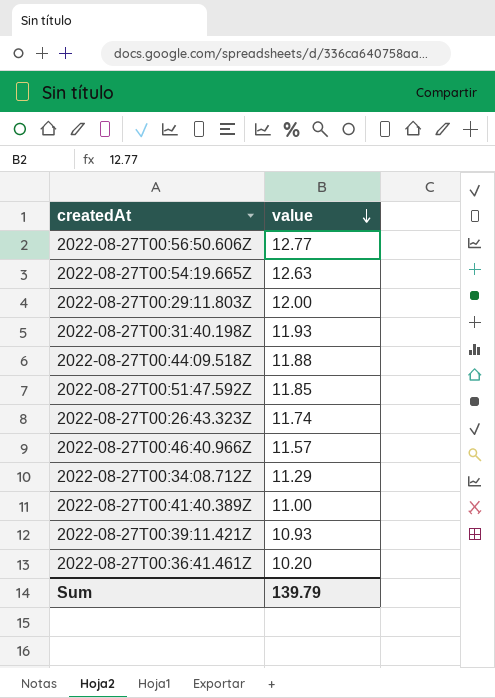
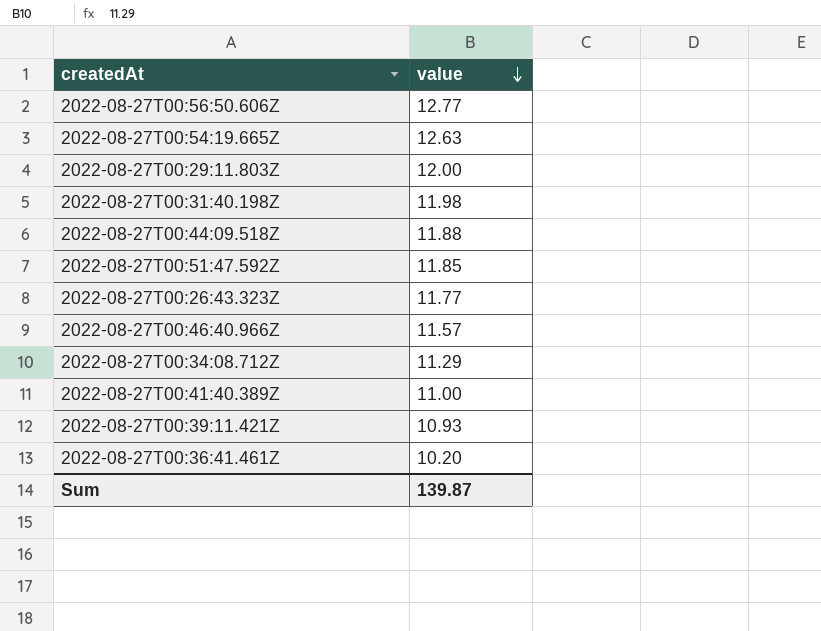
2022-08-27T00:31:40.198Z | value: 11.93 -> 11.98
2022-08-27T00:26:43.323Z | value: 11.74 -> 11.77
Sum | value: 139.79 -> 139.87

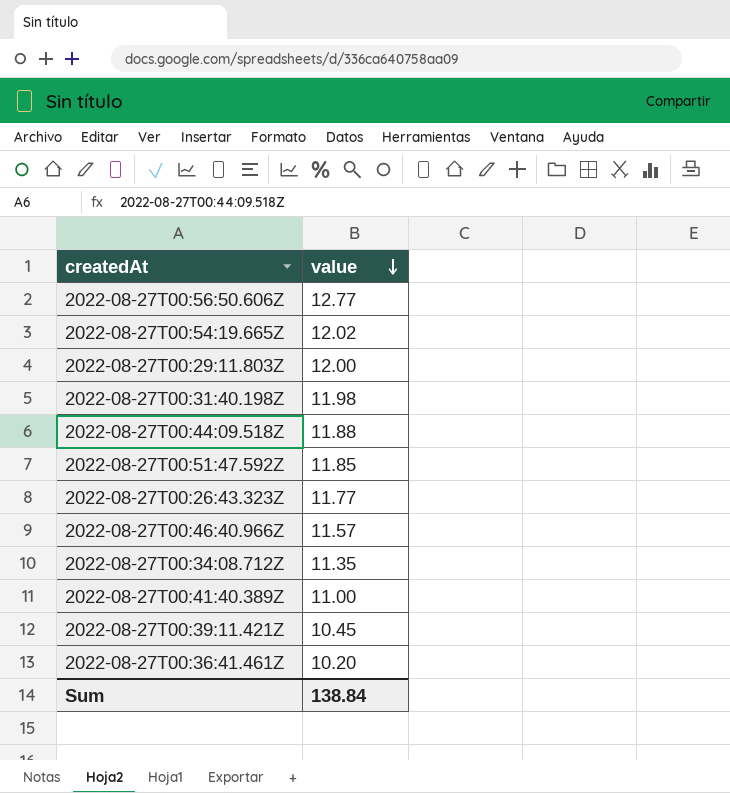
2022-08-27T00:54:19.665Z | value: 12.63 -> 12.02
2022-08-27T00:34:08.712Z | value: 11.29 -> 11.35
2022-08-27T00:39:11.421Z | value: 10.93 -> 10.45
Sum | value: 139.87 -> 138.84

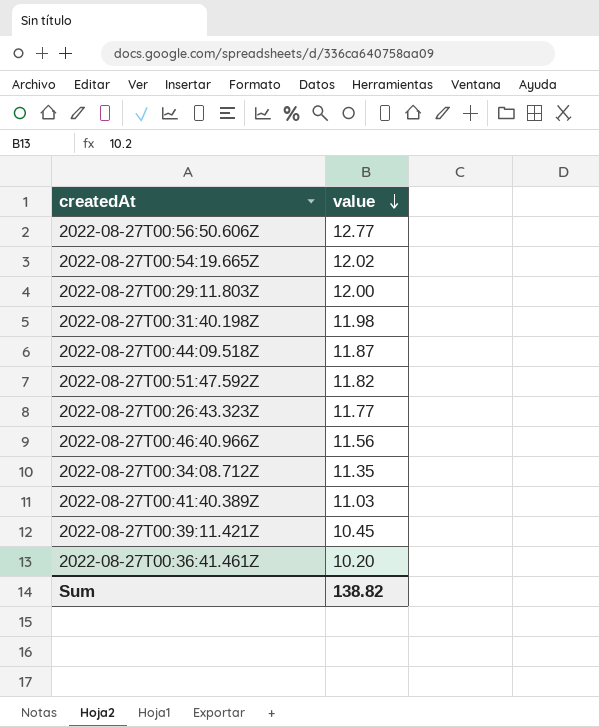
2022-08-27T00:44:09.518Z | value: 11.88 -> 11.87
2022-08-27T00:51:47.592Z | value: 11.85 -> 11.82
2022-08-27T00:46:40.966Z | value: 11.57 -> 11.56
2022-08-27T00:41:40.389Z | value: 11.00 -> 11.03
Sum | value: 138.84 -> 138.82

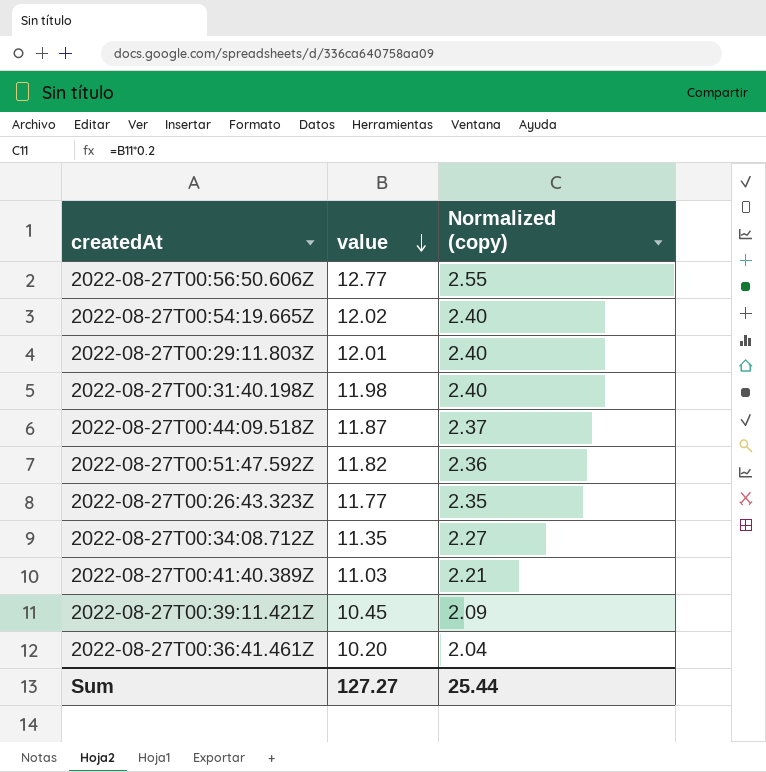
column Normalized (copy) | formula: none -> [value] * 0.2
row 2022-08-27T00:46:40.966Z: 11.56 -> none
2022-08-27T00:29:11.803Z | value: 12.00 -> 12.01
Sum | value: 138.82 -> 127.27

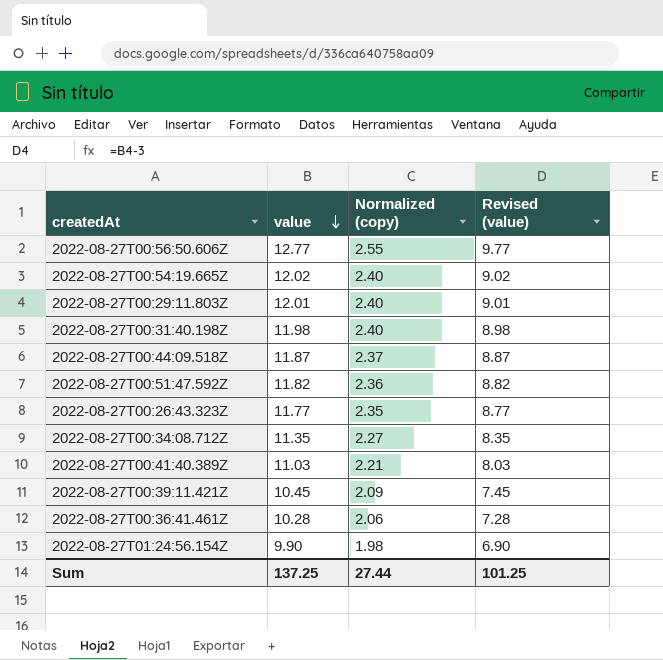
column Revised (value) | formula: none -> [value] - 3
2022-08-27T00:36:41.461Z | value: 10.20 -> 10.28
2022-08-27T00:36:41.461Z | Normalized (copy): 2.04 -> 2.06
row 2022-08-27T01:24:56.154Z: none -> 9.90 | 1.98 | 6.90
Sum | value: 127.27 -> 137.25
Sum | Normalized (copy): 25.44 -> 27.44

